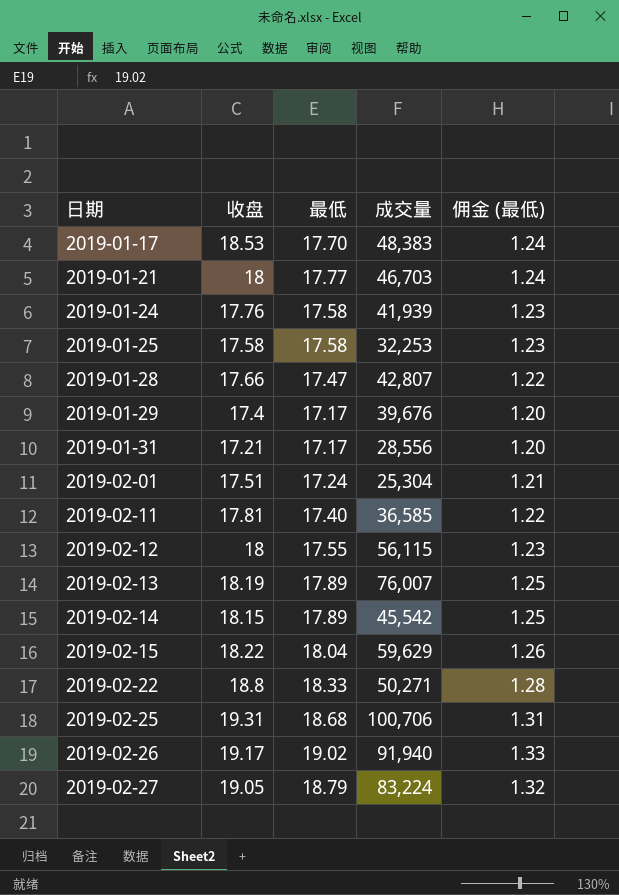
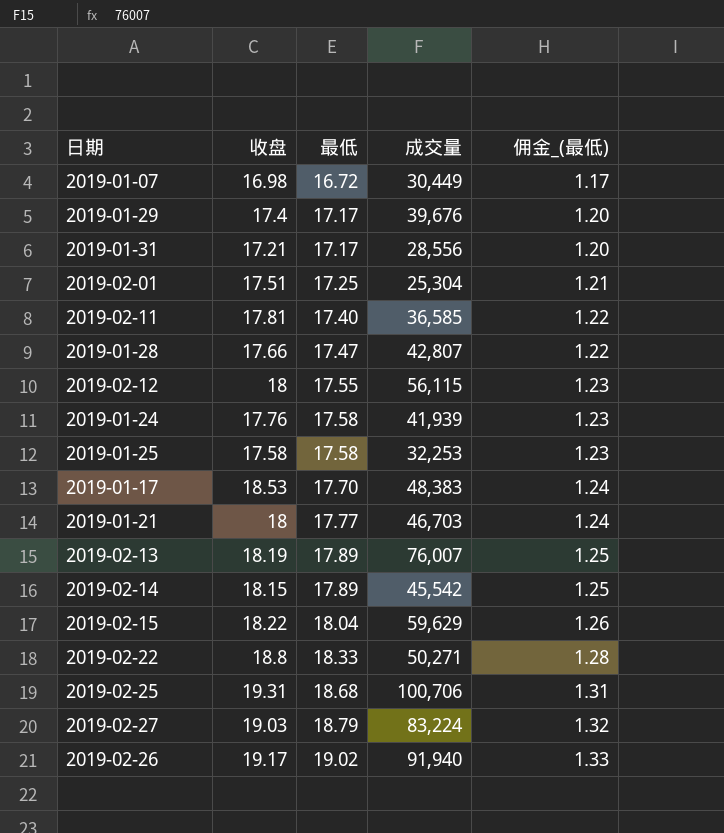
row order: 日期 ascending -> 最低 ascending
column name: 佣金 (最低) -> 佣金_(最低)
row 2019-01-07: none -> 16.98 | 16.72 | 30,449 | 1.17
2019-02-01 | 最低: 17.24 -> 17.25
2019-02-27 | 收盘: 19.05 -> 19.03

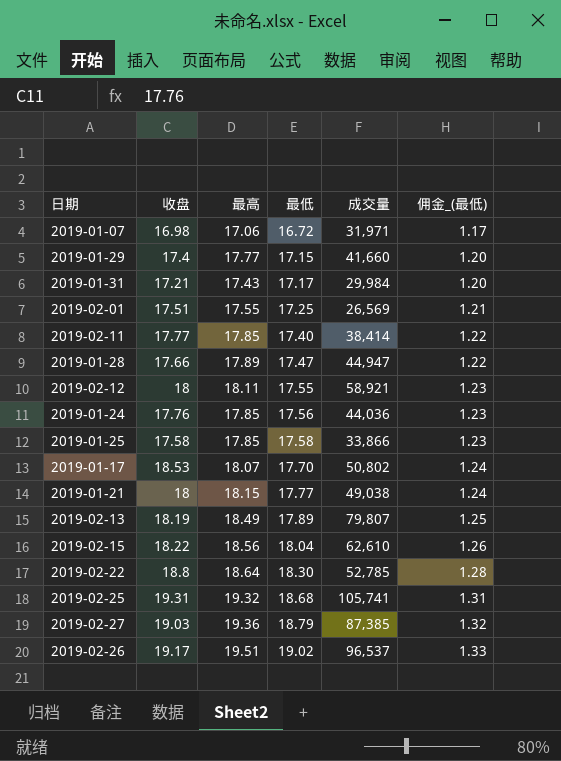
column 最高 | position: none -> 3
row 2019-02-14: 18.15 | 17.89 | 45,542 | 1.25 -> none
2019-01-07 | 成交量: 30,449 -> 31,971
2019-01-29 | 最低: 17.17 -> 17.15
2019-01-29 | 成交量: 39,676 -> 41,660
2019-01-31 | 成交量: 28,556 -> 29,984
2019-02-01 | 成交量: 25,304 -> 26,569
2019-02-11 | 收盘: 17.81 -> 17.77
2019-02-11 | 成交量: 36,585 -> 38,414
2019-01-28 | 成交量: 42,807 -> 44,947
2019-02-12 | 成交量: 56,115 -> 58,921
2019-01-24 | 最低: 17.58 -> 17.56
2019-01-24 | 成交量: 41,939 -> 44,036
2019-01-25 | 成交量: 32,253 -> 33,866
2019-01-17 | 成交量: 48,383 -> 50,802
2019-01-21 | 成交量: 46,703 -> 49,038
2019-02-13 | 成交量: 76,007 -> 79,807
2019-02-15 | 成交量: 59,629 -> 62,610
2019-02-22 | 最低: 18.33 -> 18.30
2019-02-22 | 成交量: 50,271 -> 52,785
2019-02-25 | 成交量: 100,706 -> 105,741
2019-02-27 | 成交量: 83,224 -> 87,385
2019-02-26 | 成交量: 91,940 -> 96,537

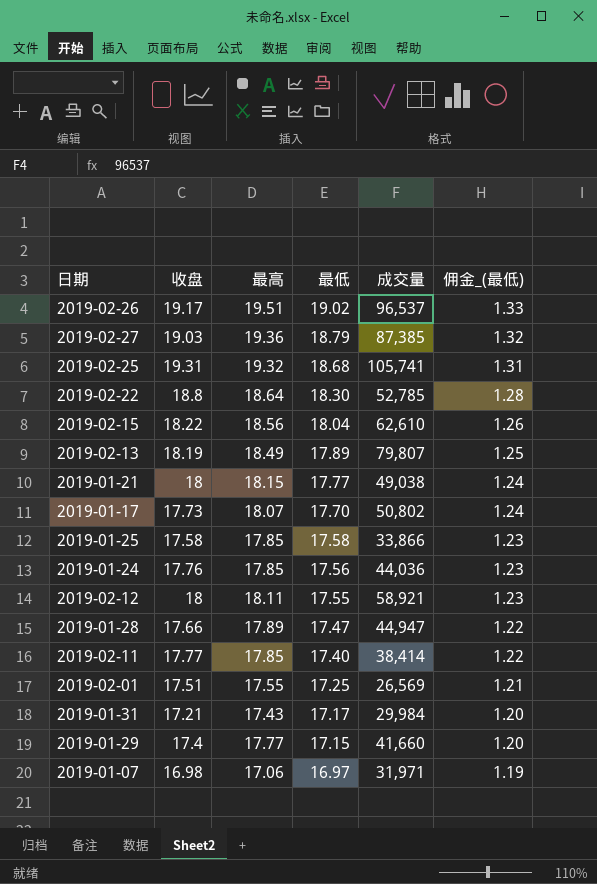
row order: 最低 ascending -> 最低 descending
2019-01-17 | 收盘: 18.53 -> 17.73
2019-01-07 | 最低: 16.72 -> 16.97
2019-01-07 | 佣金_(最低): 1.17 -> 1.19

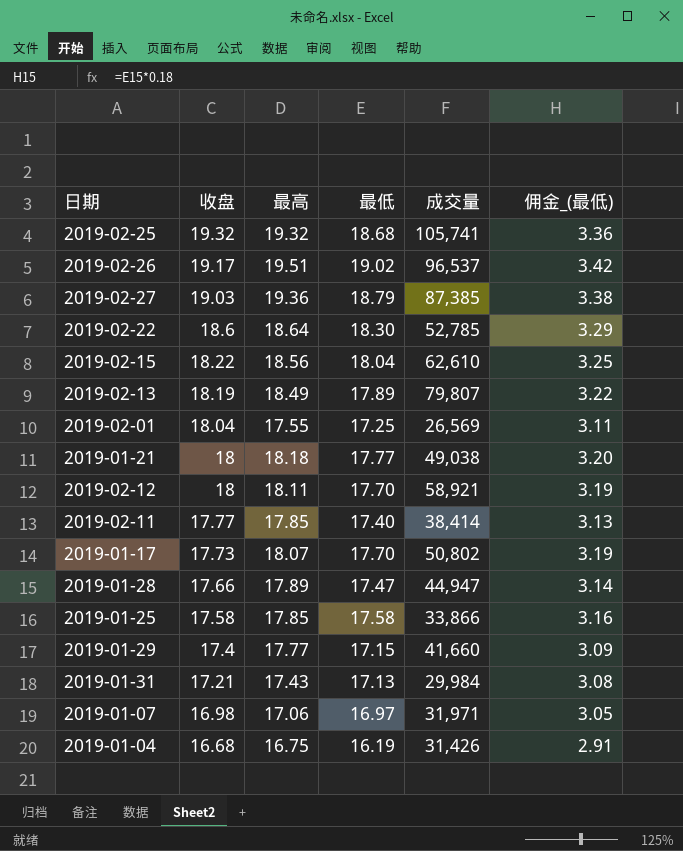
row order: 最低 descending -> 收盘 descending
column 佣金_(最低) | formula: [最低] * 0.07 -> [最低] * 0.18
row 2019-01-24: 17.76 | 17.85 | 17.56 | 44,036 | 1.23 -> none
2019-02-25 | 收盘: 19.31 -> 19.32
2019-02-22 | 收盘: 18.8 -> 18.6
2019-02-01 | 收盘: 17.51 -> 18.04
2019-01-21 | 最高: 18.15 -> 18.18
2019-02-12 | 最低: 17.55 -> 17.70
2019-01-31 | 最低: 17.17 -> 17.13
row 2019-01-04: none -> 16.68 | 16.75 | 16.19 | 31,426 | 2.91

